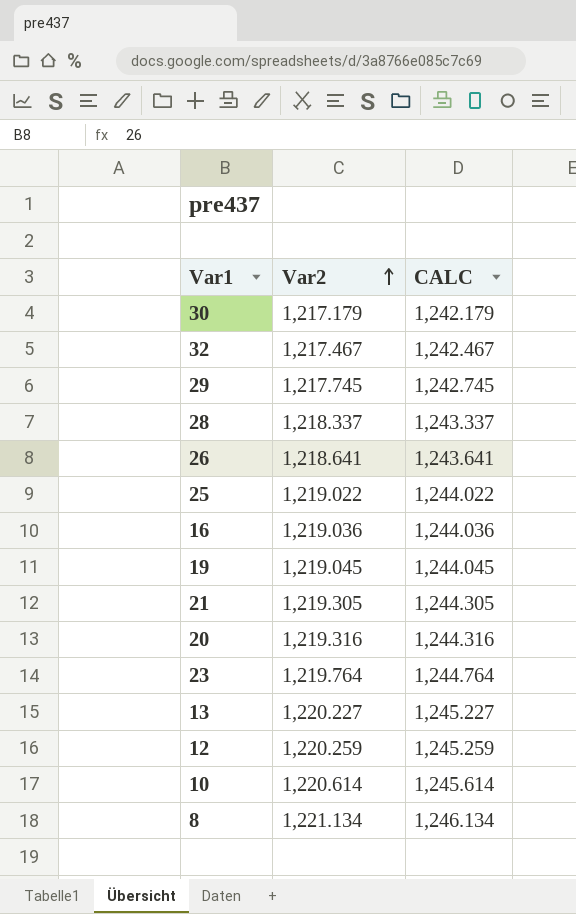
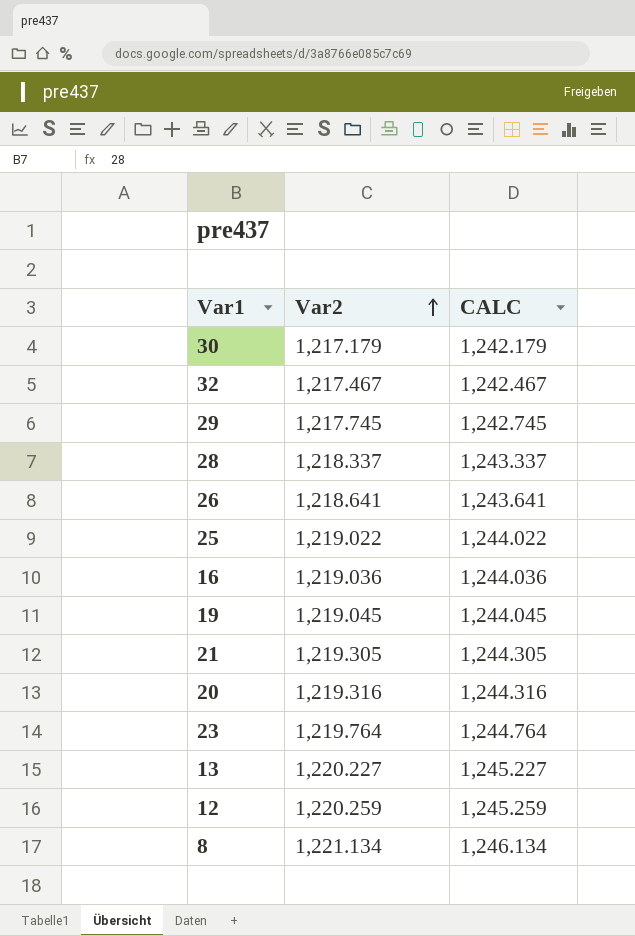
row 10: 1,220.614 | 1,245.614 -> none

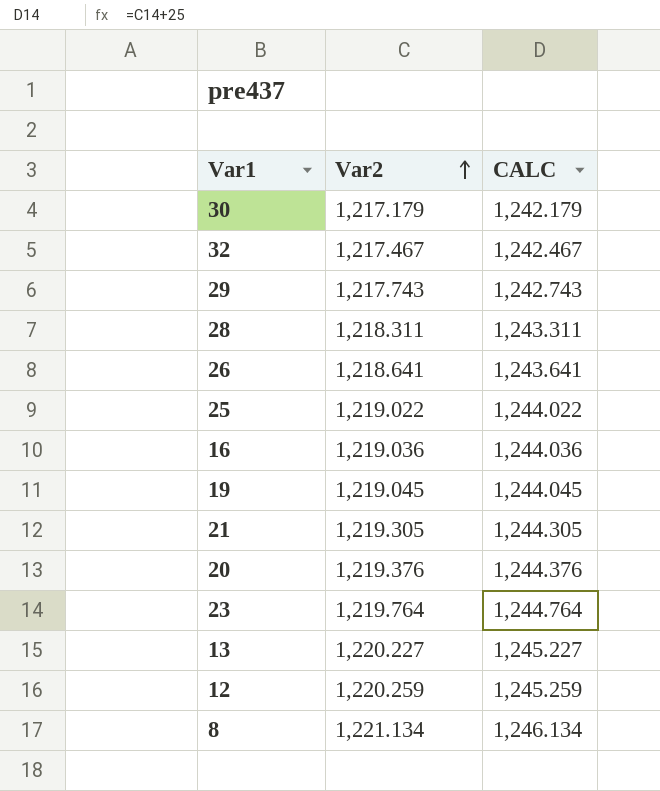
29 | Var2: 1,217.745 -> 1,217.743
29 | CALC: 1,242.745 -> 1,242.743
28 | Var2: 1,218.337 -> 1,218.311
28 | CALC: 1,243.337 -> 1,243.311
20 | Var2: 1,219.316 -> 1,219.376
20 | CALC: 1,244.316 -> 1,244.376

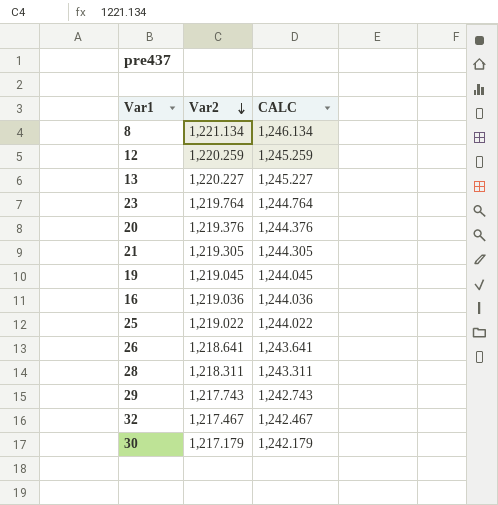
row order: Var2 ascending -> Var2 descending

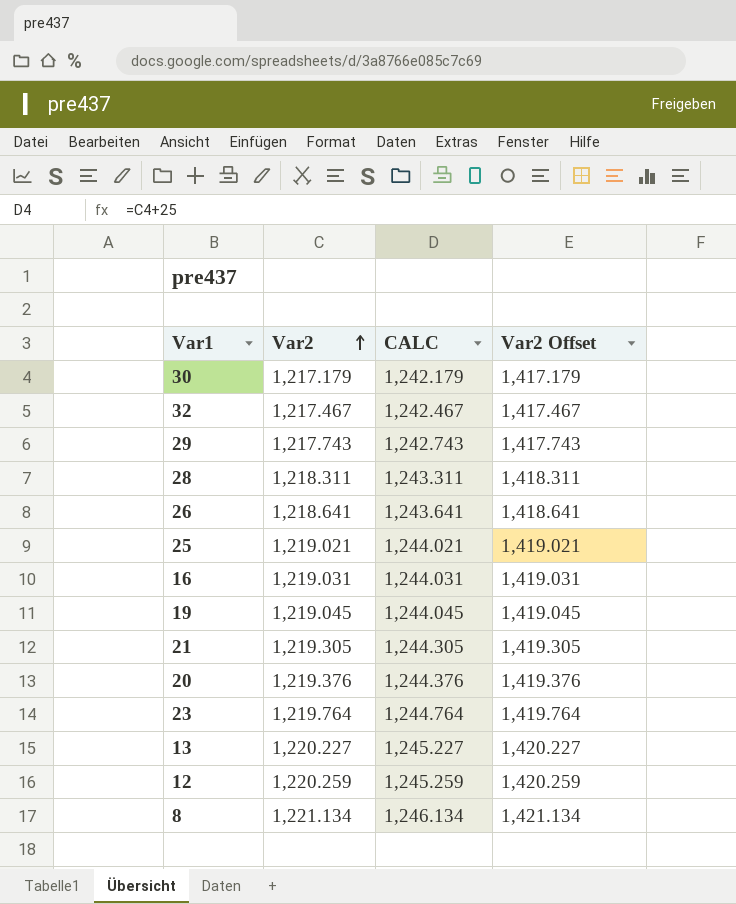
row order: Var2 descending -> Var2 ascending
column Var2 Offset | formula: none -> [Var2] + 200
25 | Var2: 1,219.022 -> 1,219.021
25 | CALC: 1,244.022 -> 1,244.021
16 | Var2: 1,219.036 -> 1,219.031
16 | CALC: 1,244.036 -> 1,244.031

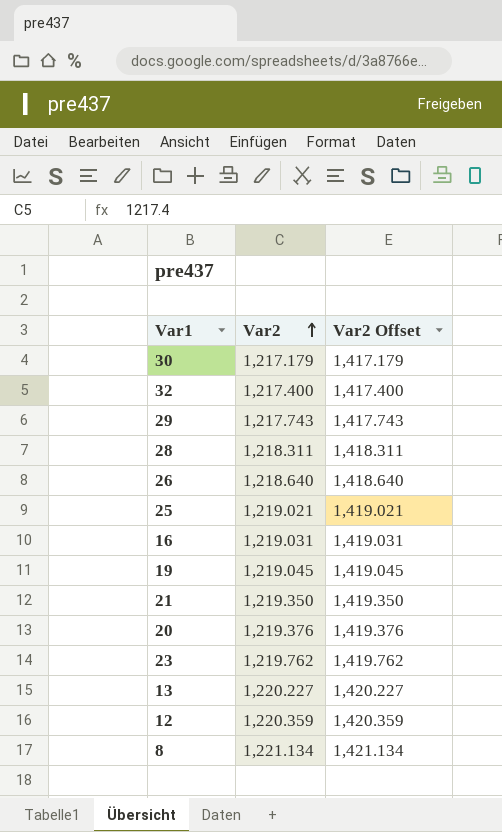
column CALC | formula: [Var2] + 25 -> none
32 | Var2: 1,217.467 -> 1,217.400
32 | Var2 Offset: 1,417.467 -> 1,417.400
26 | Var2: 1,218.641 -> 1,218.640
26 | Var2 Offset: 1,418.641 -> 1,418.640
21 | Var2: 1,219.305 -> 1,219.350
21 | Var2 Offset: 1,419.305 -> 1,419.350
23 | Var2: 1,219.764 -> 1,219.762
23 | Var2 Offset: 1,419.764 -> 1,419.762
12 | Var2: 1,220.259 -> 1,220.359
12 | Var2 Offset: 1,420.259 -> 1,420.359

